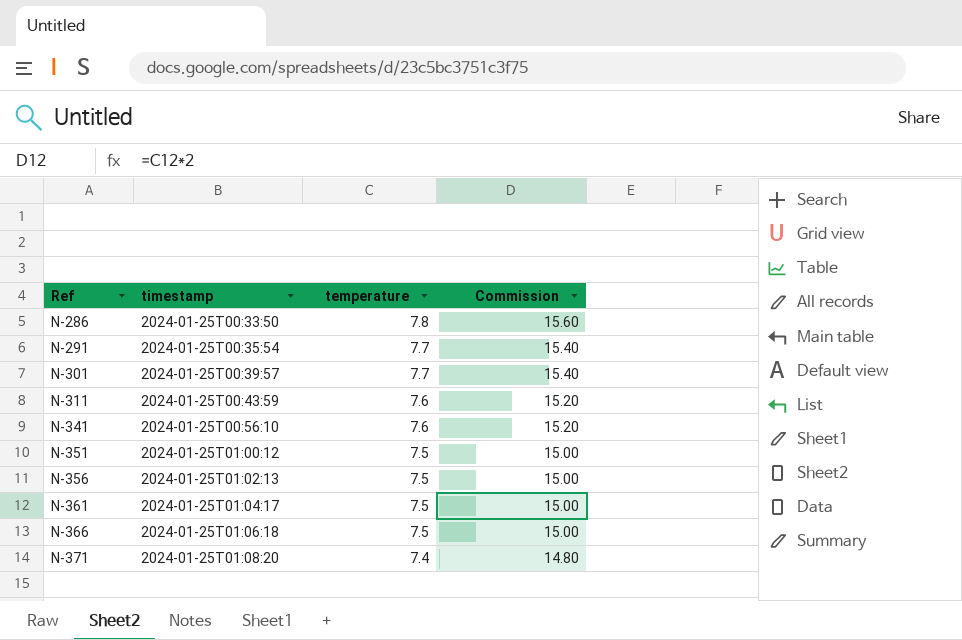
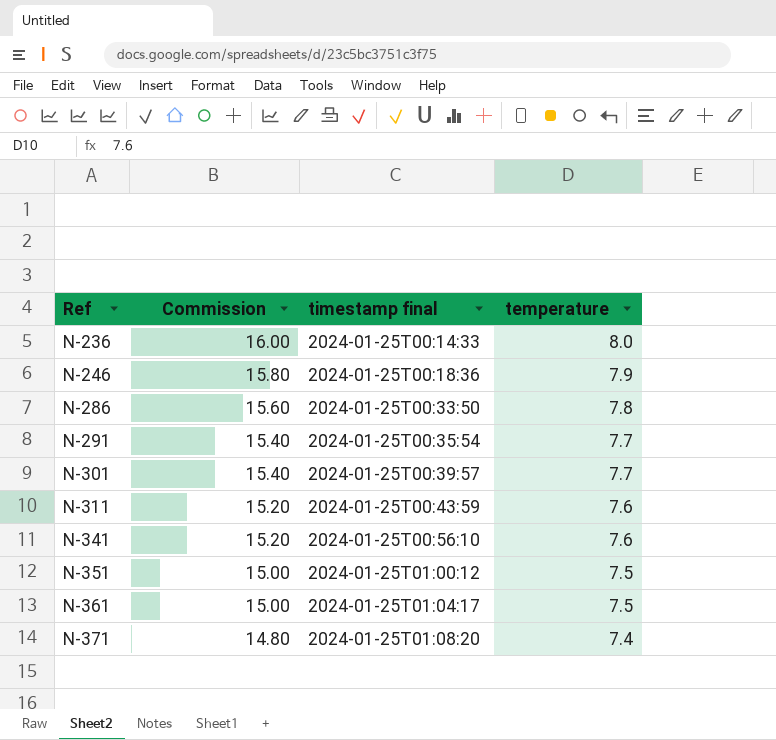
column Commission | position: 4 -> 2
column name: timestamp -> timestamp final
row N-356: 2024-01-25T01:02:13 | 7.5 | 15.00 -> none
row N-366: 2024-01-25T01:06:18 | 7.5 | 15.00 -> none
row N-236: none -> 16.00 | 2024-01-25T00:14:33 | 8.0
row N-246: none -> 15.80 | 2024-01-25T00:18:36 | 7.9

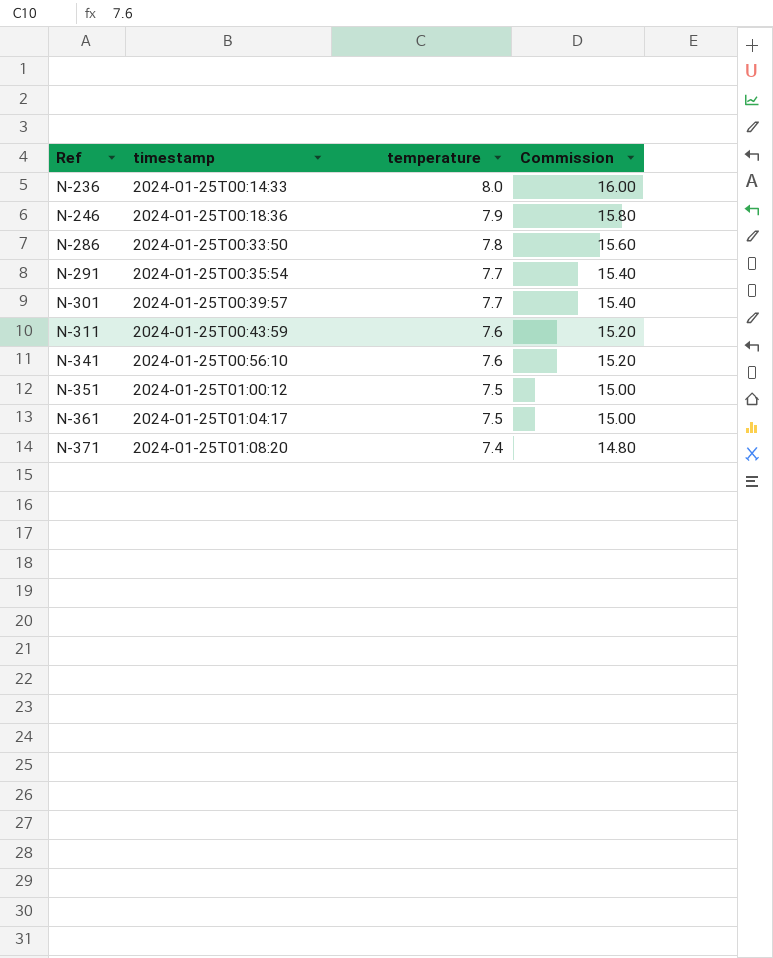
column name: timestamp final -> timestamp
column Commission | position: 2 -> 4

